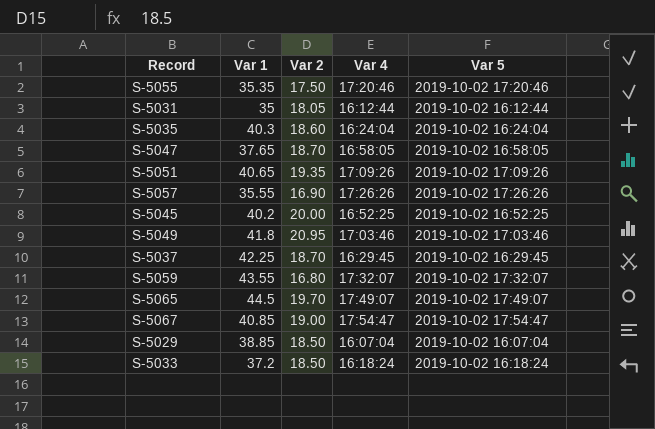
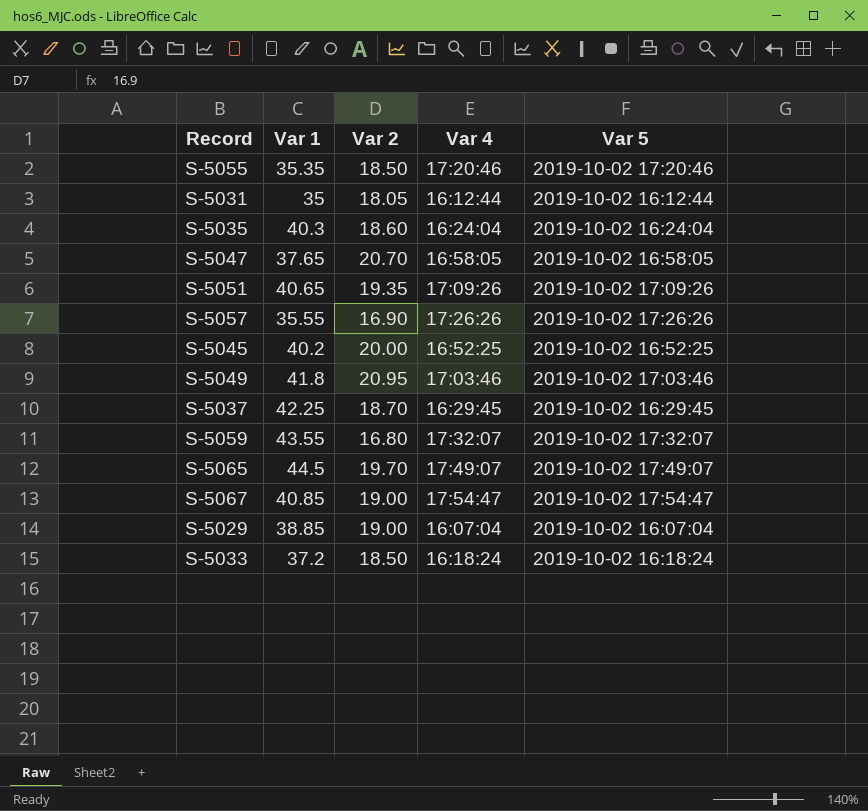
S-5055 | Var 2: 17.50 -> 18.50
S-5047 | Var 2: 18.70 -> 20.70
S-5029 | Var 2: 18.50 -> 19.00

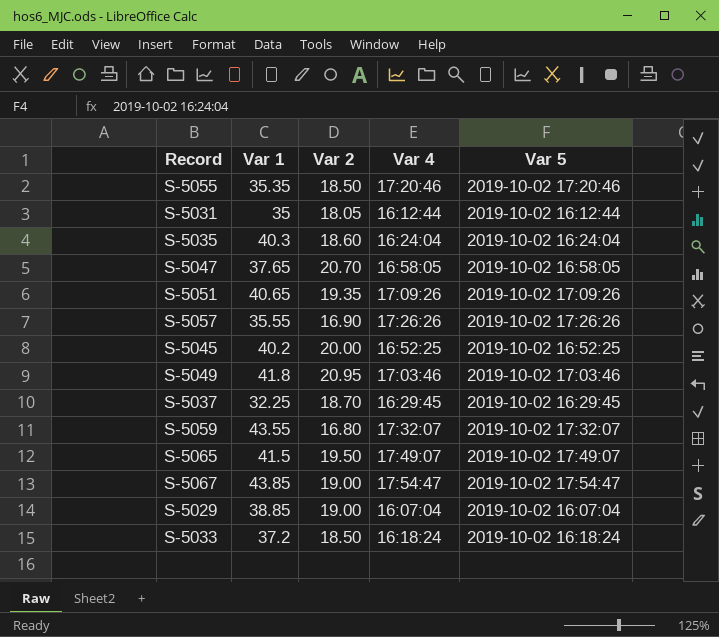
S-5037 | Var 1: 42.25 -> 32.25
S-5065 | Var 1: 44.5 -> 41.5
S-5065 | Var 2: 19.70 -> 19.50
S-5067 | Var 1: 40.85 -> 43.85

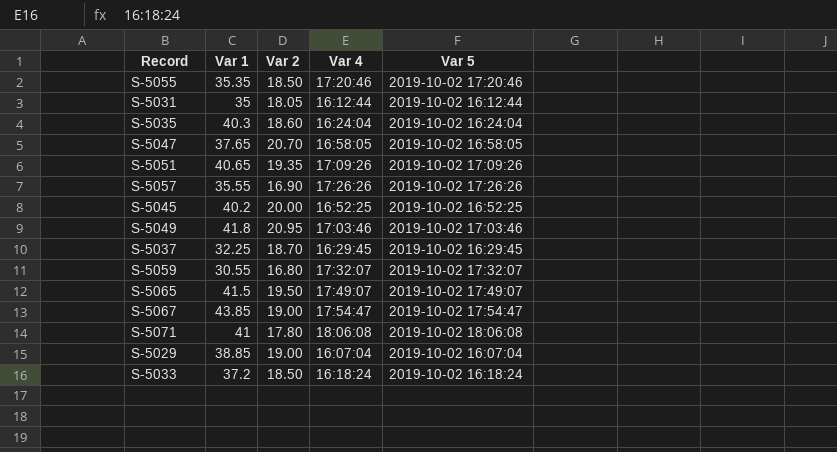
S-5059 | Var 1: 43.55 -> 30.55
row S-5071: none -> 41 | 17.80 | 18:06:08 | 2019-10-02 18:06:08

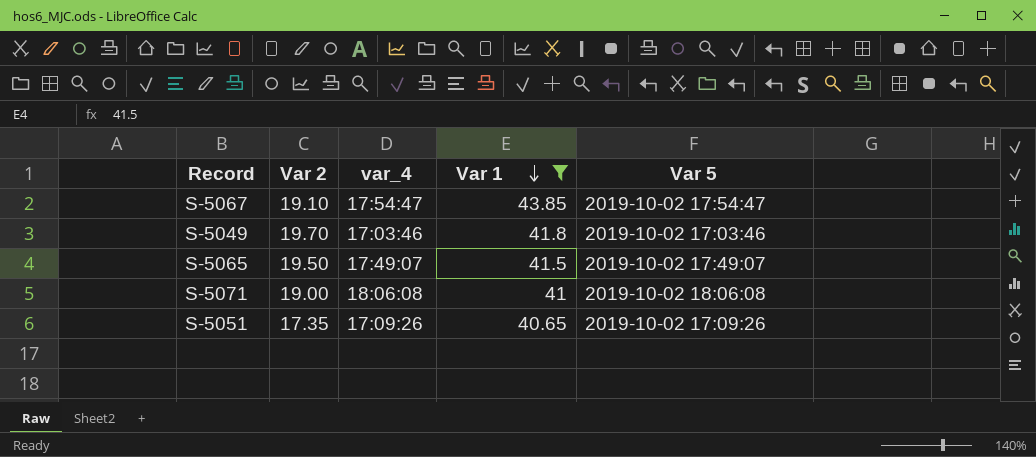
filter: none -> Var 1 >= 40.65
row order: none -> Var 1 descending
column name: Var 4 -> var_4
column Var 1 | position: 2 -> 4
S-5067 | Var 2: 19.00 -> 19.10
S-5049 | Var 2: 20.95 -> 19.70
S-5071 | Var 2: 17.80 -> 19.00
S-5051 | Var 2: 19.35 -> 17.35

